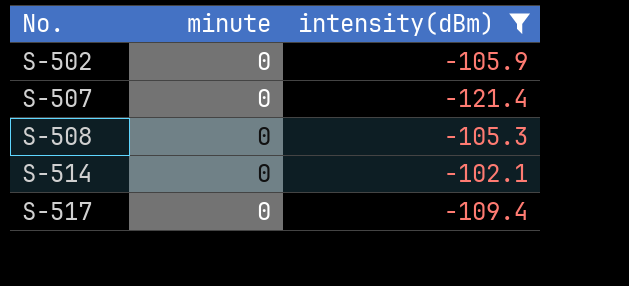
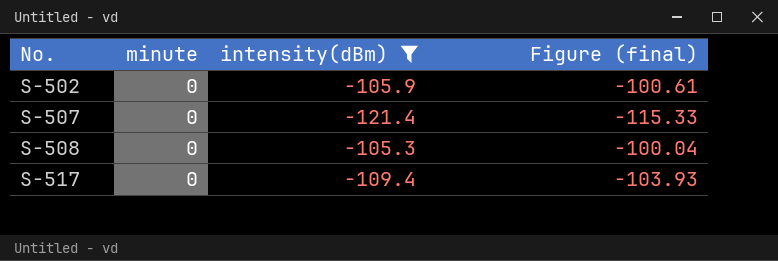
column Figure (final) | formula: none -> [intensity(dBm)] * 0.95
row S-514: 0 | -102.1 -> none

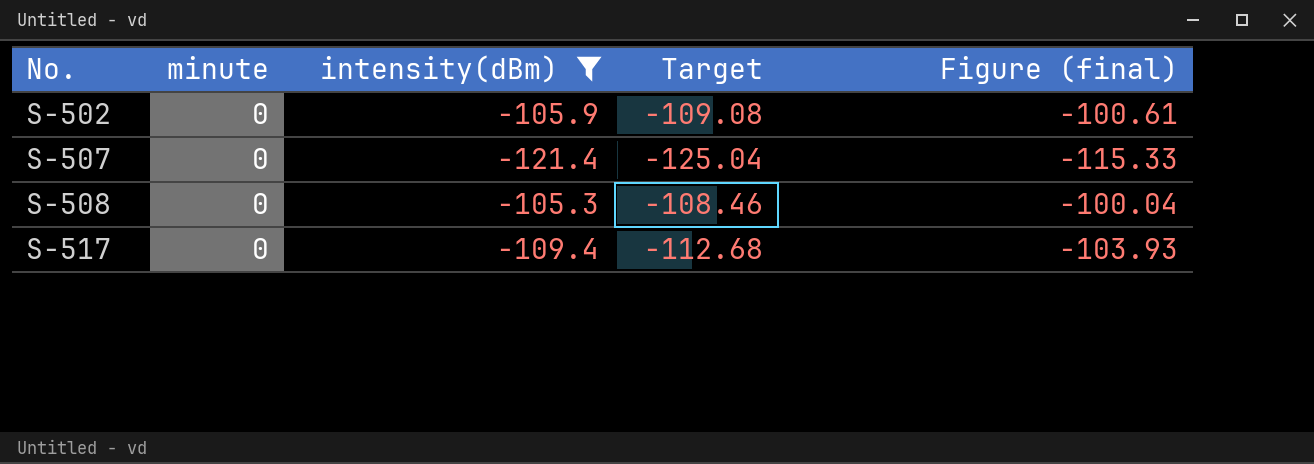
column Target | formula: none -> [intensity(dBm)] * 1.03

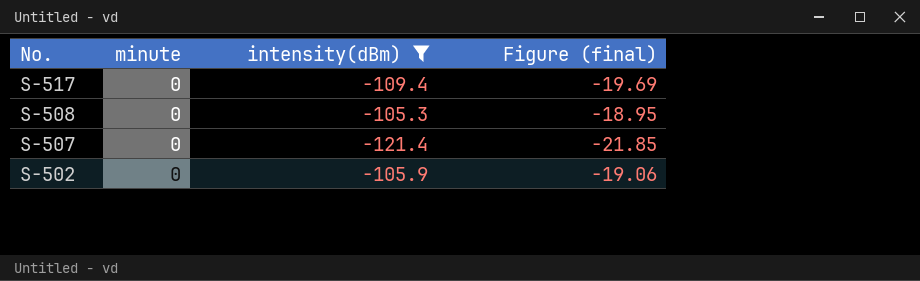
row order: No. ascending -> No. descending
column Target | formula: [intensity(dBm)] * 1.03 -> none
column Figure (final) | formula: [intensity(dBm)] * 0.95 -> [intensity(dBm)] * 0.18

